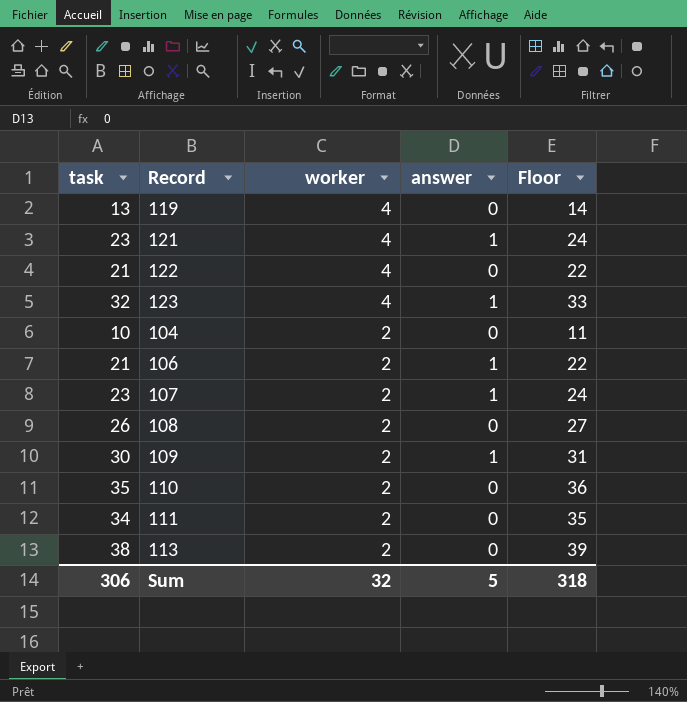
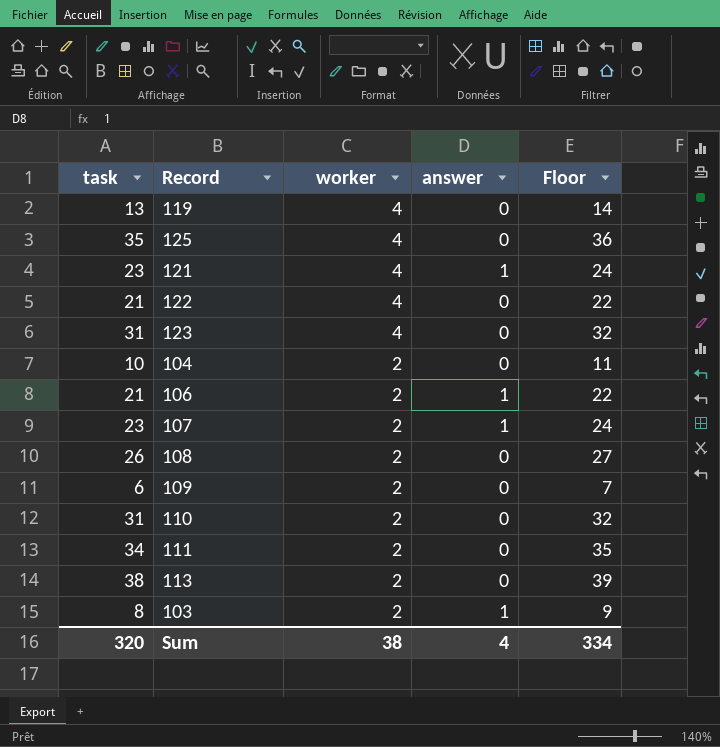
row 125: none -> 35 | 4 | 0 | 36
123 | task: 32 -> 31
123 | answer: 1 -> 0
123 | Floor: 33 -> 32
109 | task: 30 -> 6
109 | answer: 1 -> 0
109 | Floor: 31 -> 7
110 | task: 35 -> 31
110 | Floor: 36 -> 32
row 103: none -> 8 | 2 | 1 | 9
Sum | task: 306 -> 320
Sum | worker: 32 -> 38
Sum | answer: 5 -> 4
Sum | Floor: 318 -> 334

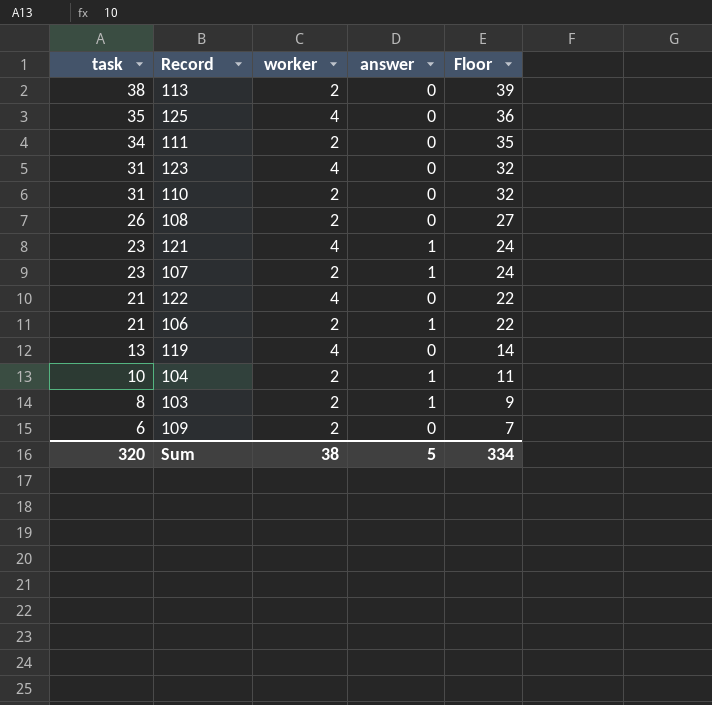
row order: worker descending -> task descending
104 | answer: 0 -> 1
Sum | answer: 4 -> 5

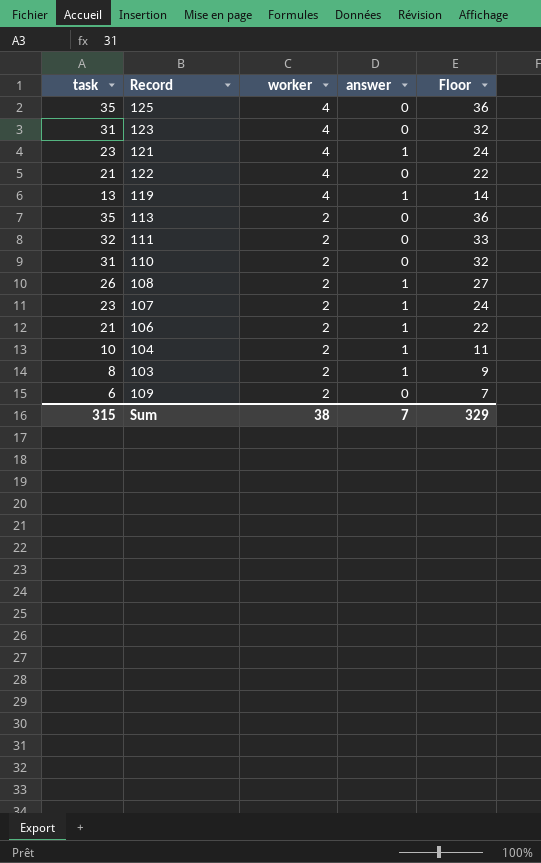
row order: task descending -> worker descending
119 | answer: 0 -> 1
113 | task: 38 -> 35
113 | Floor: 39 -> 36
111 | task: 34 -> 32
111 | Floor: 35 -> 33
108 | answer: 0 -> 1
Sum | task: 320 -> 315
Sum | answer: 5 -> 7
Sum | Floor: 334 -> 329

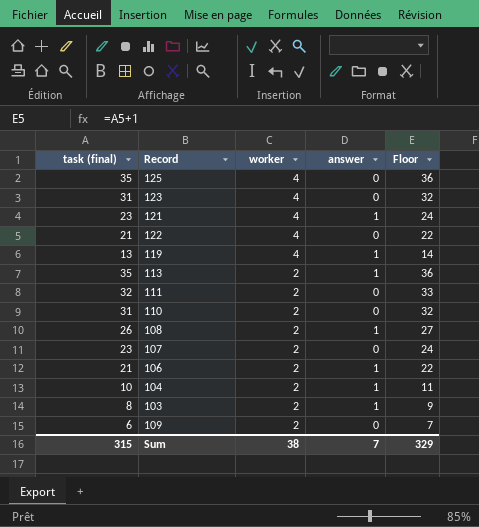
column name: task -> task (final)
113 | answer: 0 -> 1
107 | answer: 1 -> 0

